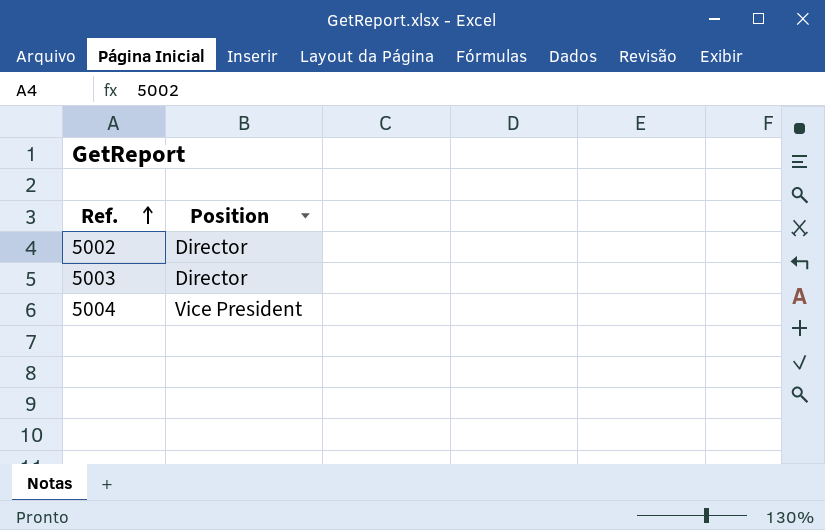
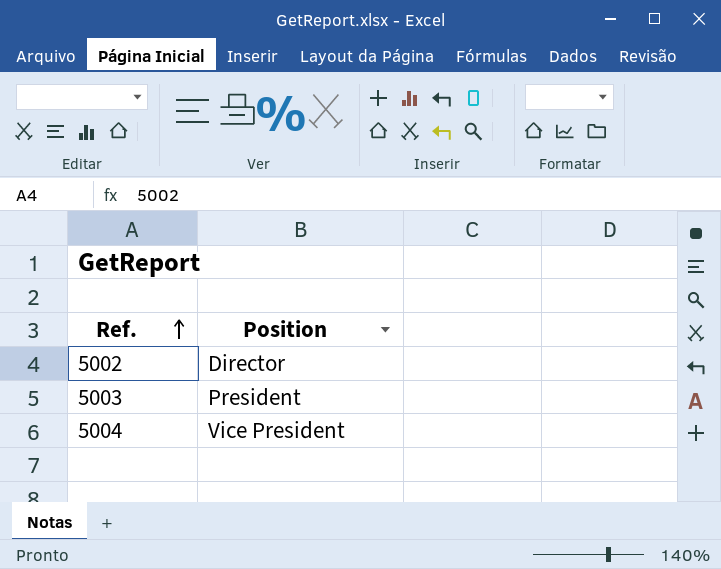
5003 | Position: Director -> President

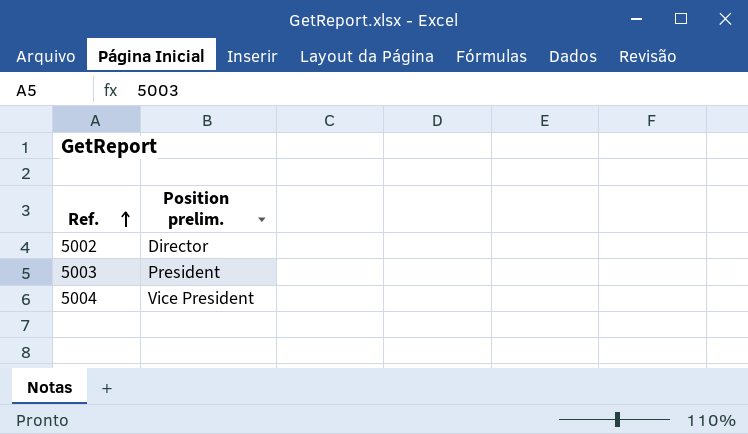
column name: Position -> Position prelim.

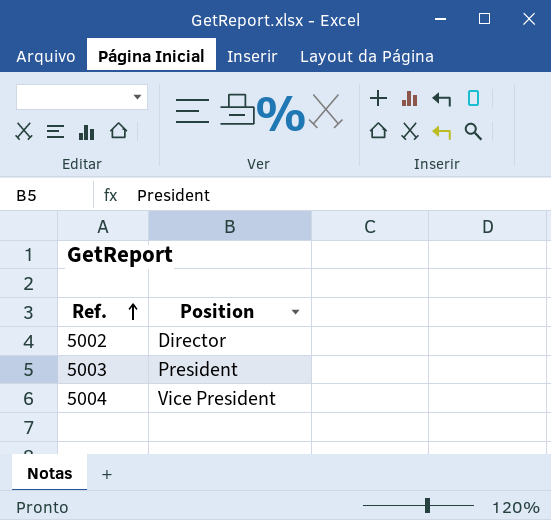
column name: Position prelim. -> Position

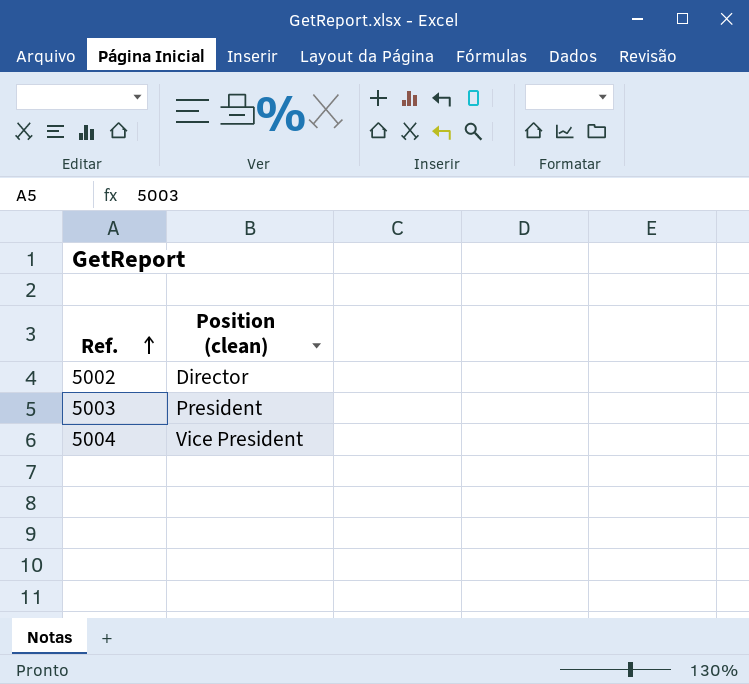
column name: Position -> Position (clean)

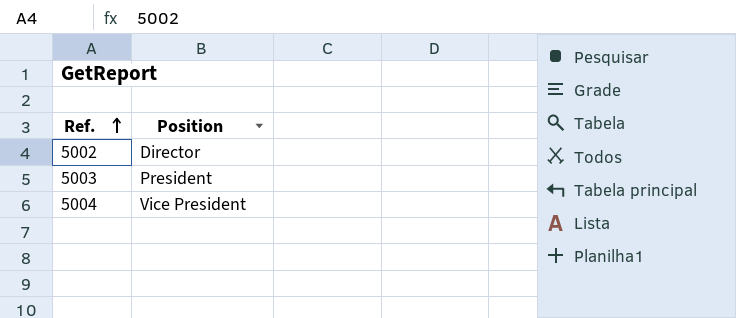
column name: Position (clean) -> Position

